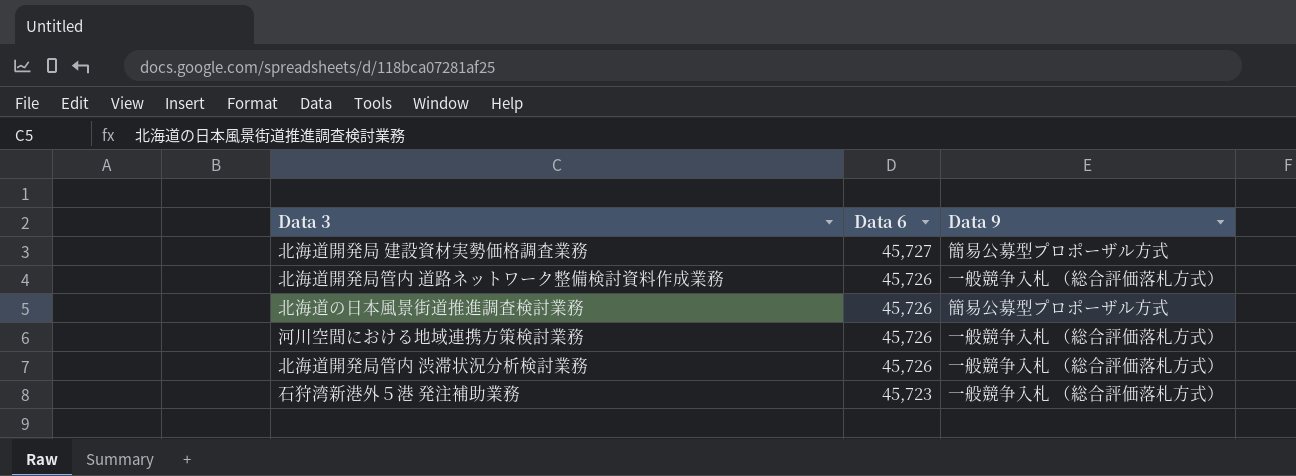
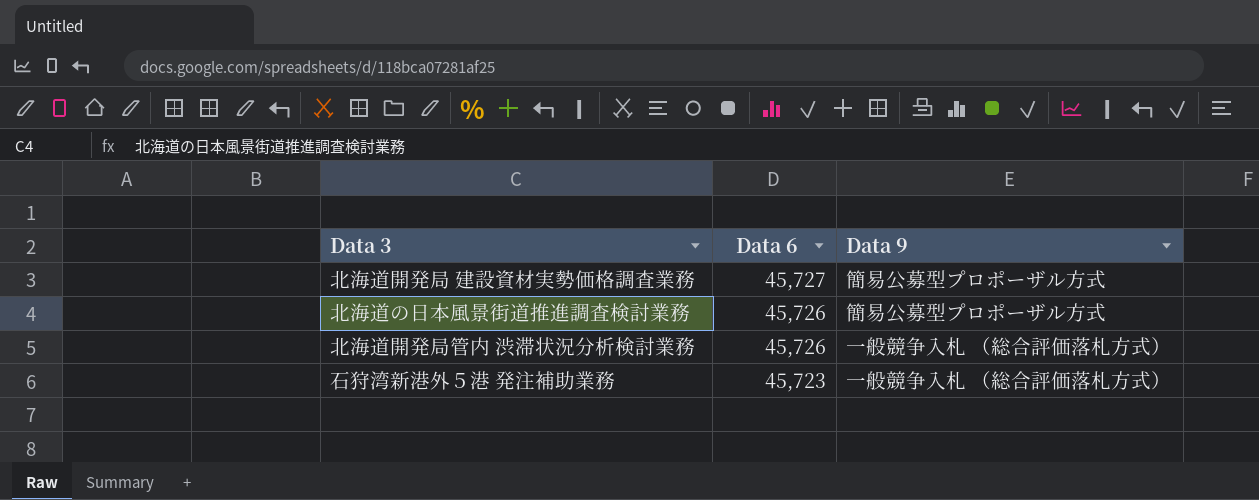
row 北海道開発局管内 道路ネットワーク整備検討資料作成業務: 45,726 | 一般競争入札 （総合評価落札方式） -> none
row 河川空間における地域連携方策検討業務: 45,726 | 一般競争入札 （総合評価落札方式） -> none

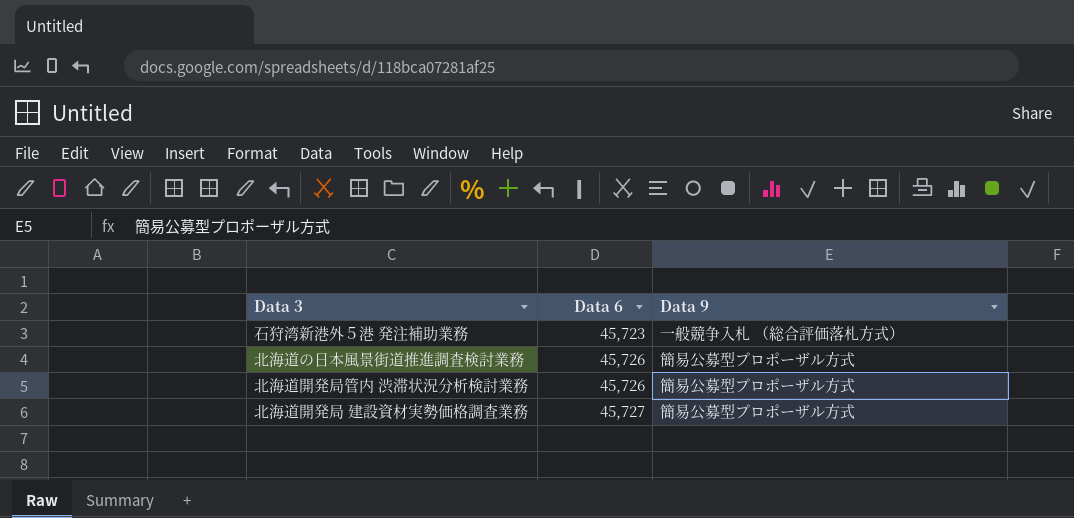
row order: Data 6 descending -> Data 6 ascending
北海道開発局管内 渋滞状況分析検討業務 | Data 9: 一般競争入札 （総合評価落札方式） -> 簡易公募型プロポーザル方式

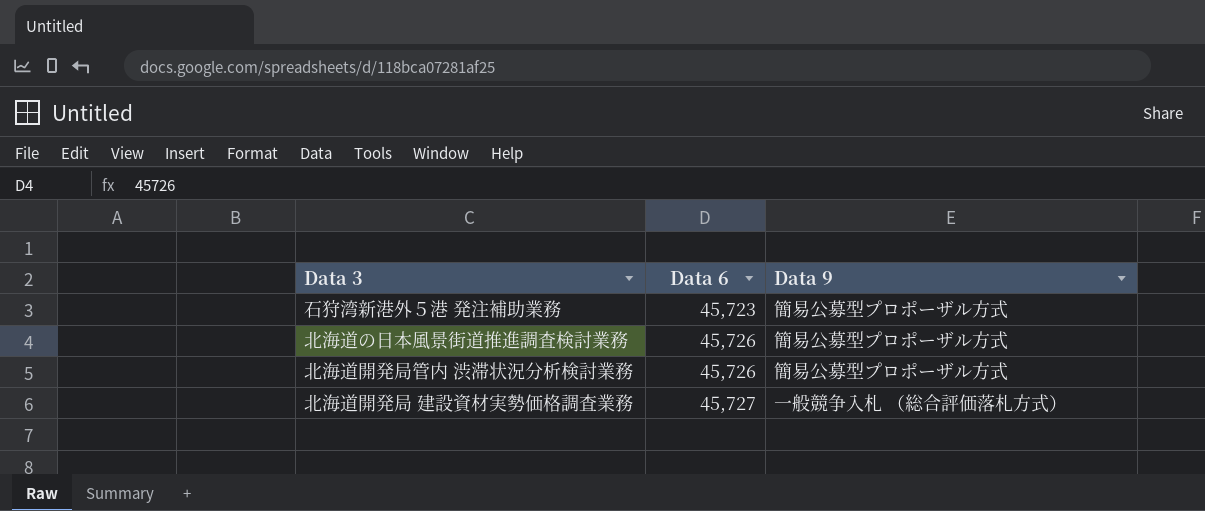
石狩湾新港外５港 発注補助業務 | Data 9: 一般競争入札 （総合評価落札方式） -> 簡易公募型プロポーザル方式
北海道開発局 建設資材実勢価格調査業務 | Data 9: 簡易公募型プロポーザル方式 -> 一般競争入札 （総合評価落札方式）

